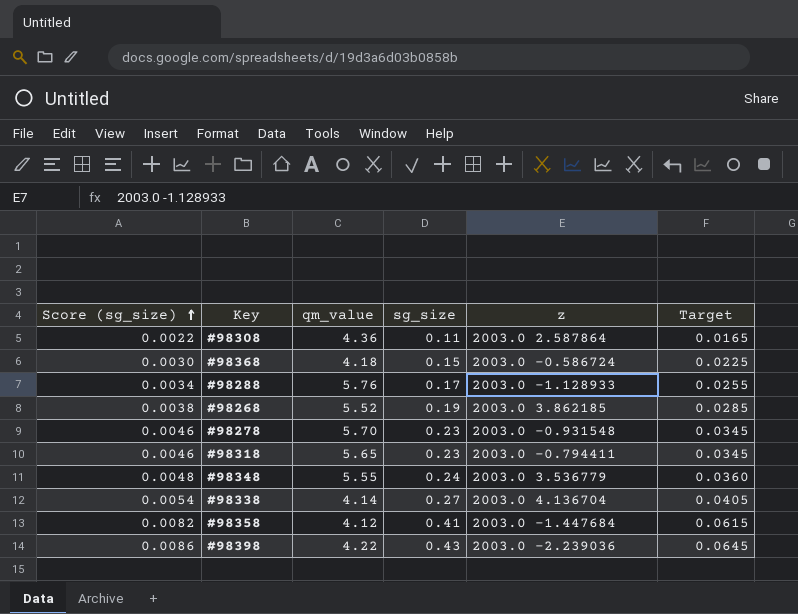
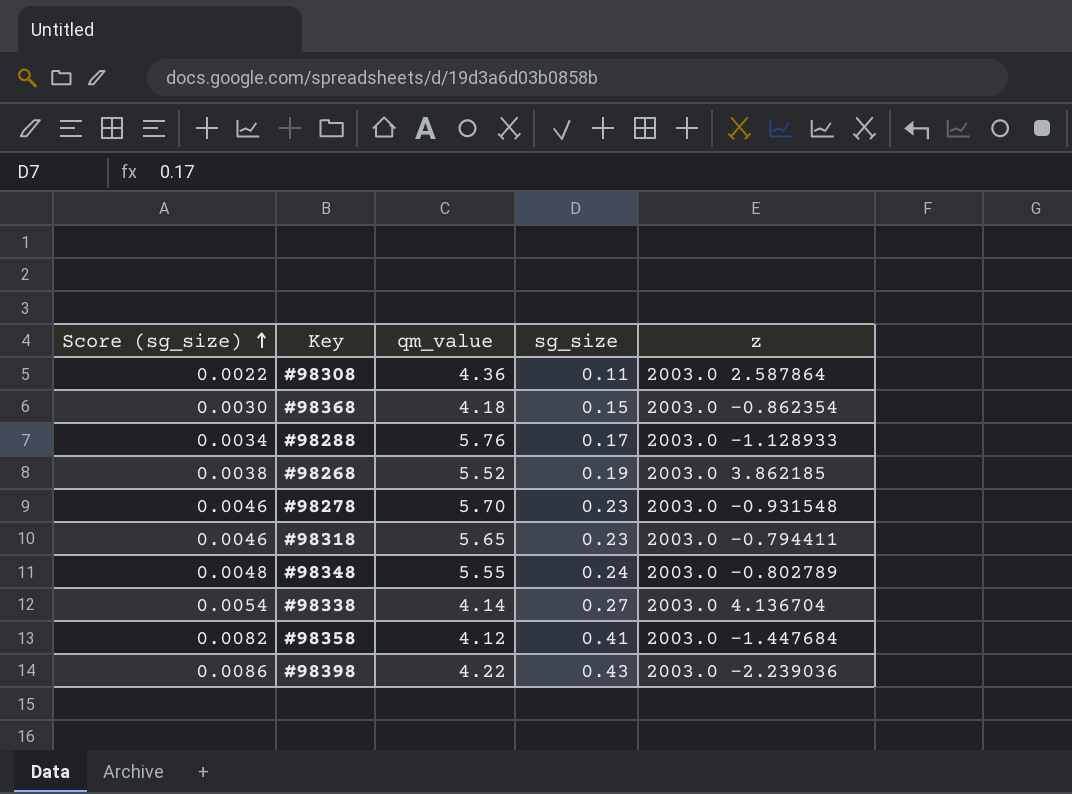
column Target | formula: [sg_size] * 0.15 -> none
#98368 | z: 2003.0 -0.586724 -> 2003.0 -0.862354
#98348 | z: 2003.0 3.536779 -> 2003.0 -0.802789

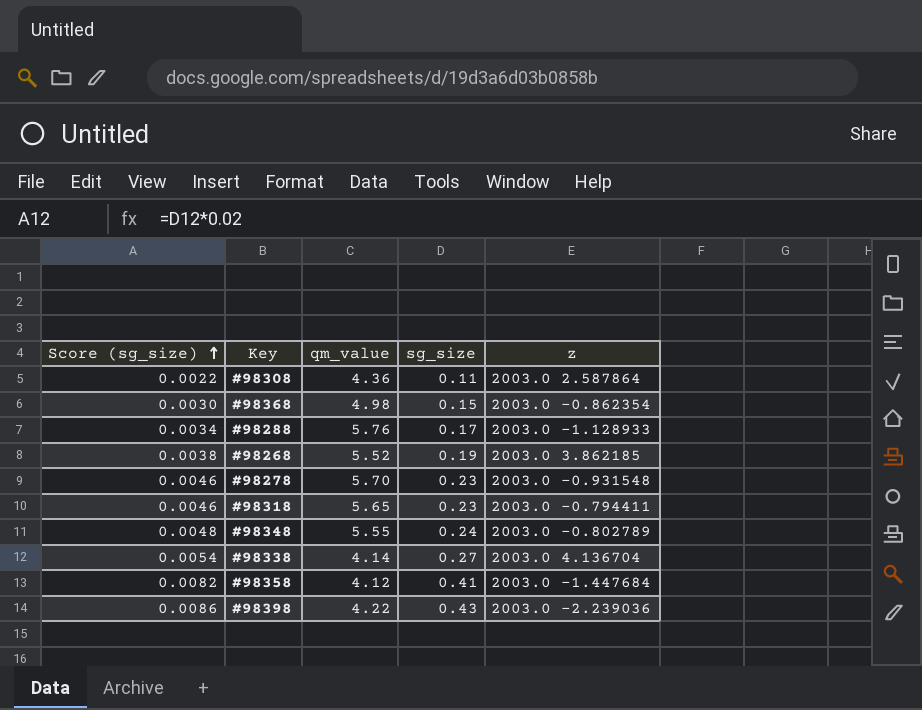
#98368 | qm_value: 4.18 -> 4.98

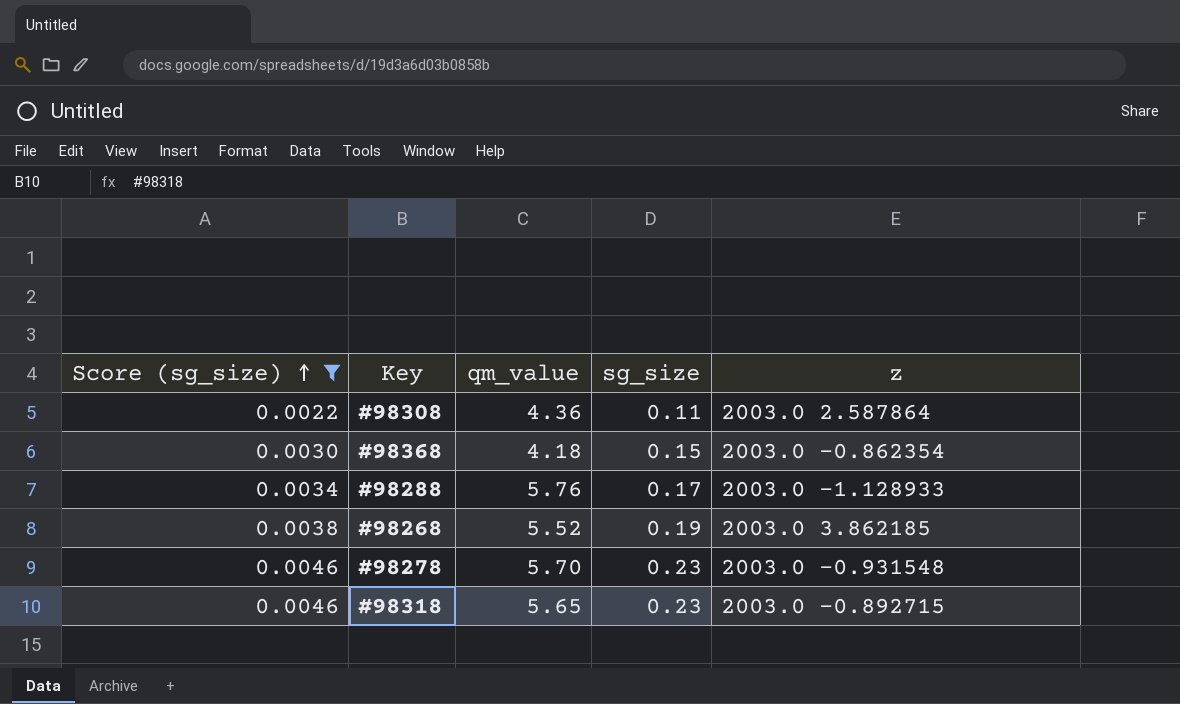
filter: none -> Score (sg_size) <= 0.0046
#98368 | qm_value: 4.98 -> 4.18
#98318 | z: 2003.0 -0.794411 -> 2003.0 -0.892715

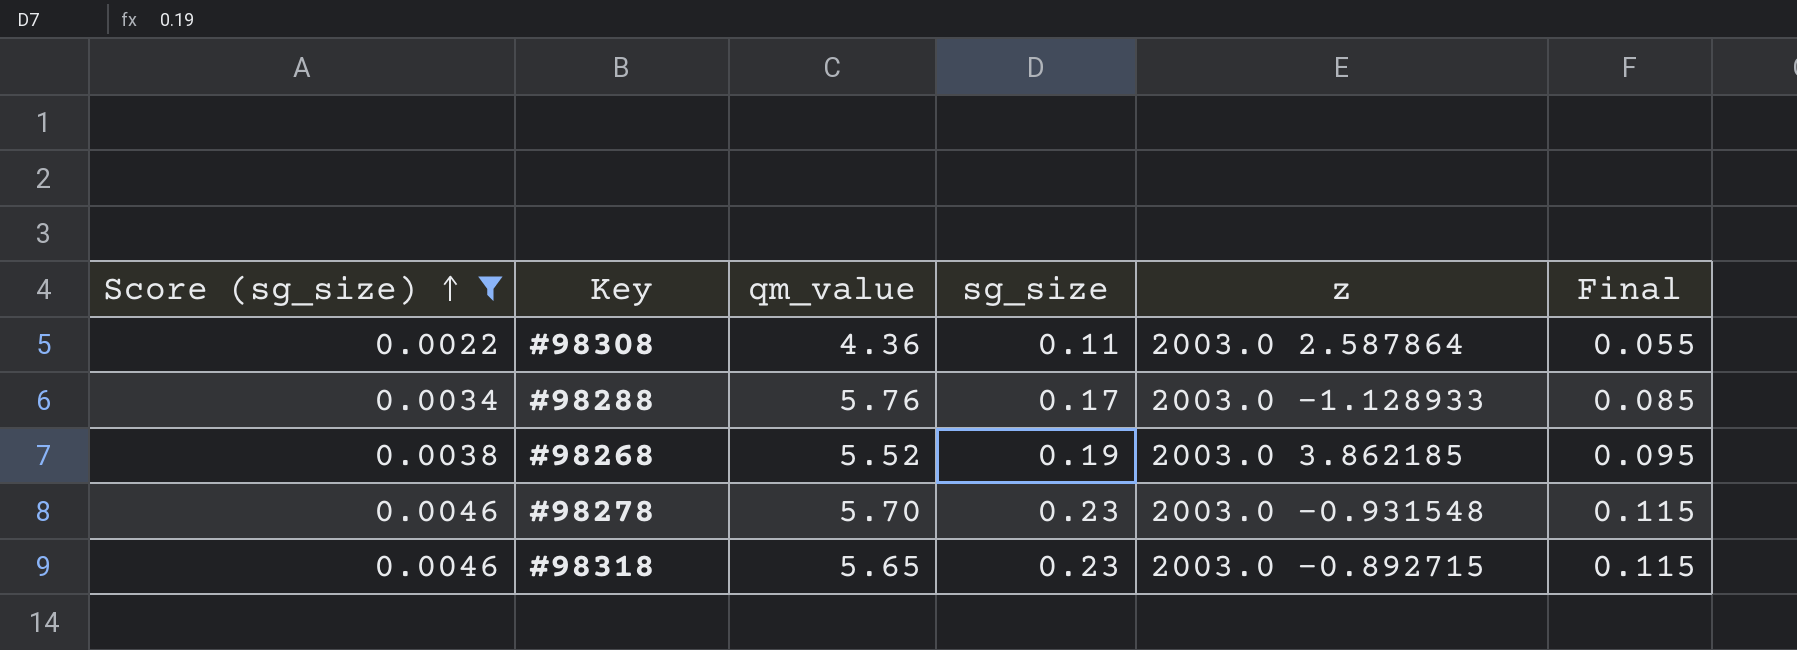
column Final | formula: none -> [sg_size] * 0.5
row #98368: 0.0030 | 4.18 | 0.15 | 2003.0 -0.862354 -> none

